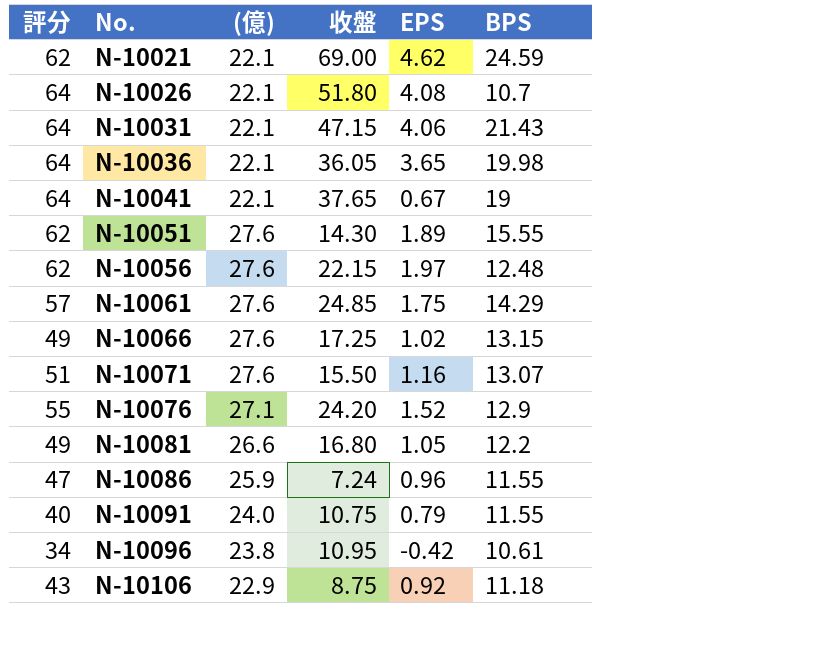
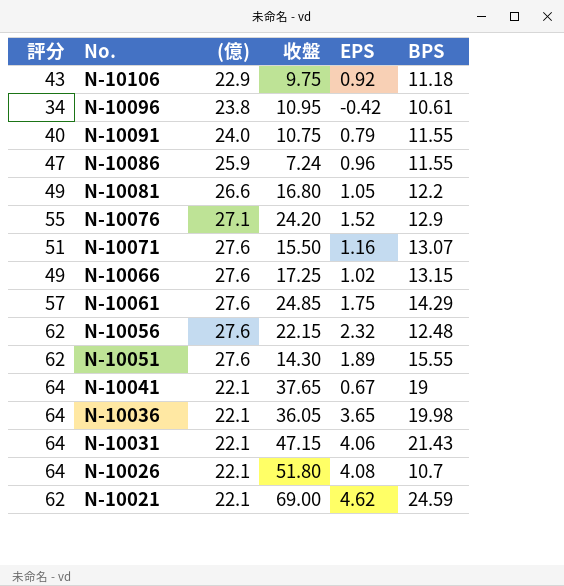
row order: No. ascending -> No. descending
N-10106 | 收盤: 8.75 -> 9.75
N-10056 | EPS: 1.97 -> 2.32

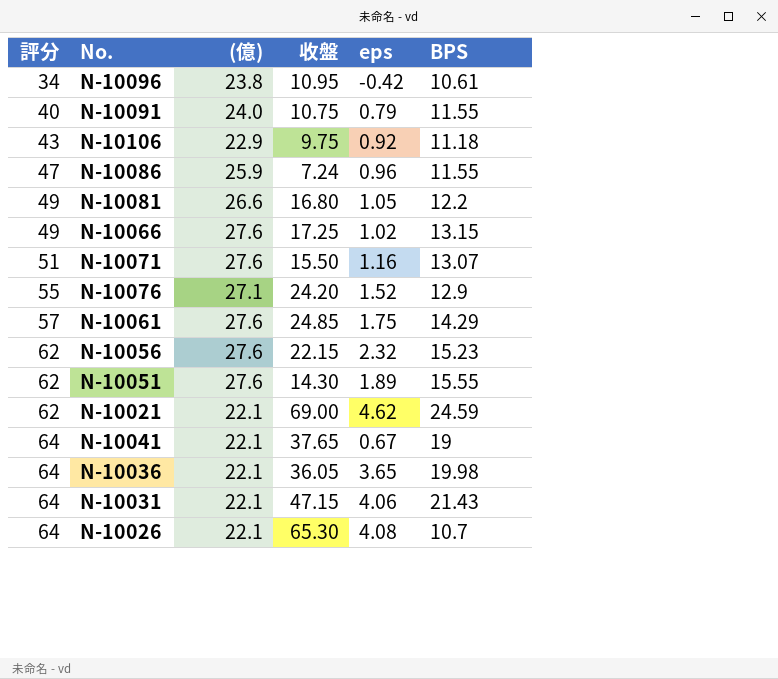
row order: No. descending -> 評分 ascending
column name: EPS -> eps
N-10056 | BPS: 12.48 -> 15.23
N-10026 | 收盤: 51.80 -> 65.30

